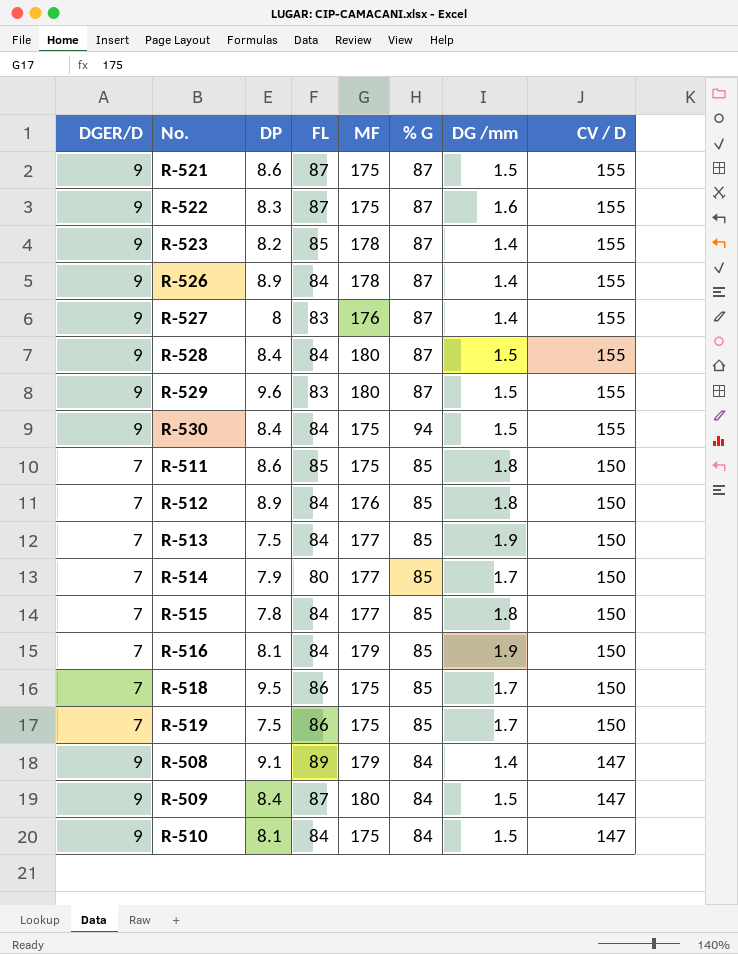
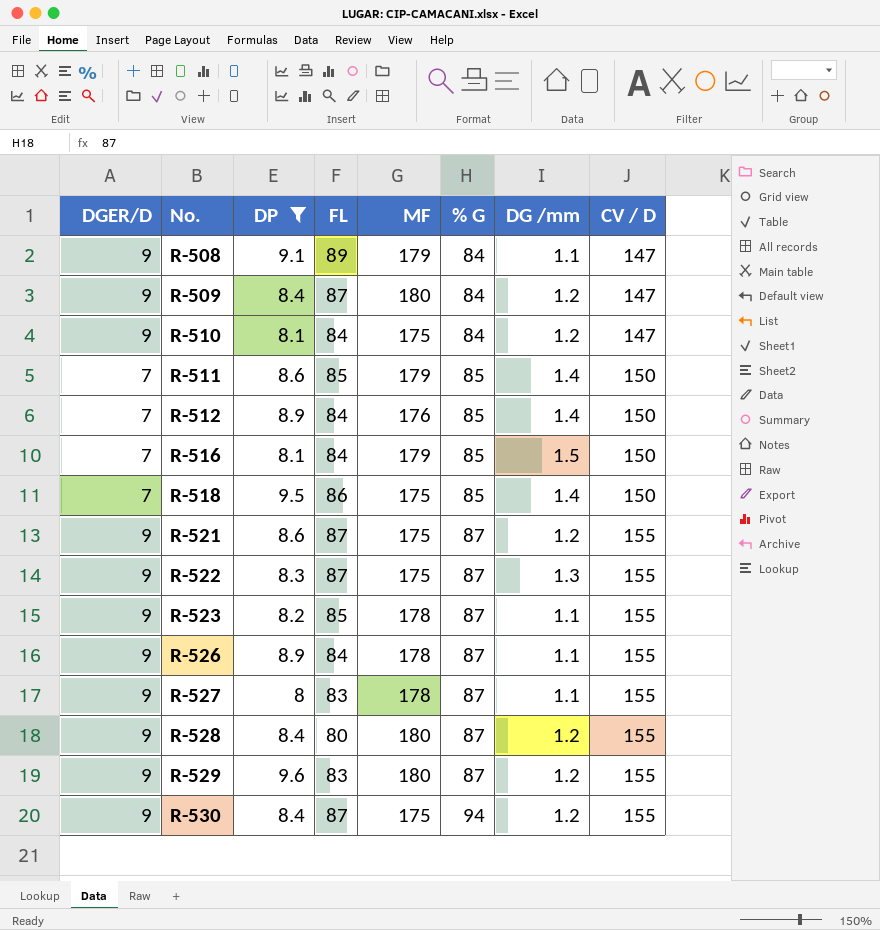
filter: none -> DP >= 8
row order: CV / D descending -> No. ascending
R-508 | DG /mm: 1.4 -> 1.1
R-509 | DG /mm: 1.5 -> 1.2
R-510 | DG /mm: 1.5 -> 1.2
R-511 | MF: 175 -> 179
R-511 | DG /mm: 1.8 -> 1.4
R-512 | DG /mm: 1.8 -> 1.4
R-516 | DG /mm: 1.9 -> 1.5
R-518 | DG /mm: 1.7 -> 1.4
R-521 | DG /mm: 1.5 -> 1.2
R-522 | DG /mm: 1.6 -> 1.3
R-523 | DG /mm: 1.4 -> 1.1
R-526 | DG /mm: 1.4 -> 1.1
R-527 | MF: 176 -> 178
R-527 | DG /mm: 1.4 -> 1.1
R-528 | FL: 84 -> 80
R-528 | DG /mm: 1.5 -> 1.2
R-529 | DG /mm: 1.5 -> 1.2
R-530 | FL: 84 -> 87
R-530 | DG /mm: 1.5 -> 1.2

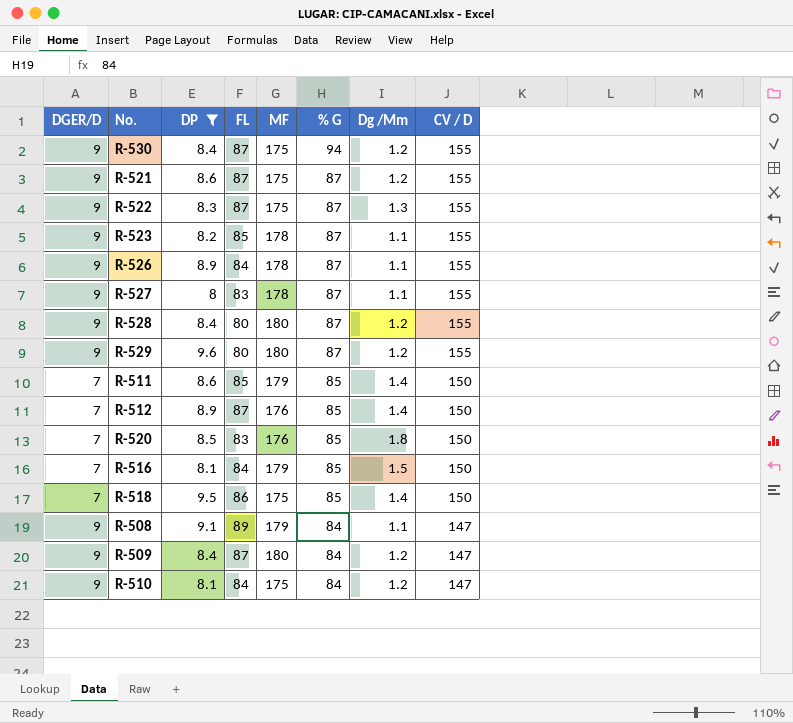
row order: No. ascending -> % G descending
column name: DG /mm -> Dg /Mm
R-529 | FL: 83 -> 80
R-512 | FL: 84 -> 87
row R-520: none -> 7 | 8.5 | 83 | 176 | 85 | 1.8 | 150

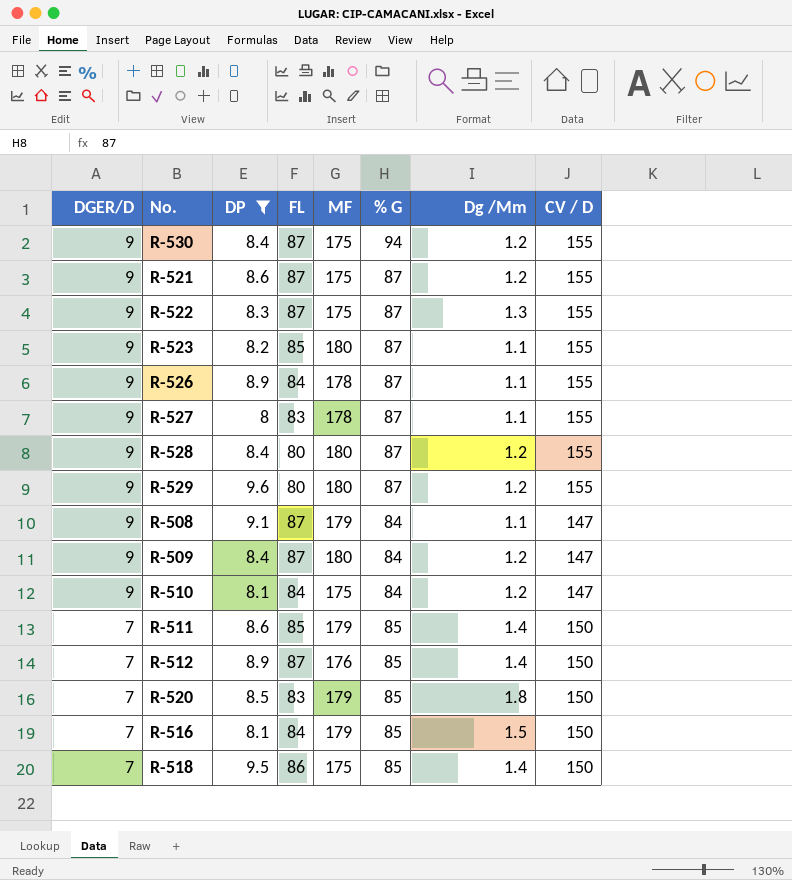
row order: % G descending -> DGER/D descending
R-523 | MF: 178 -> 180
R-508 | FL: 89 -> 87
R-520 | MF: 176 -> 179

